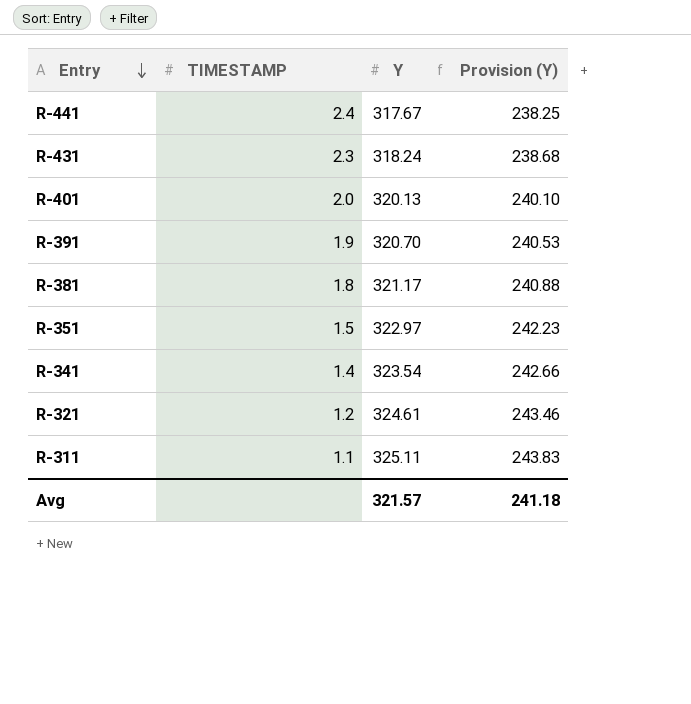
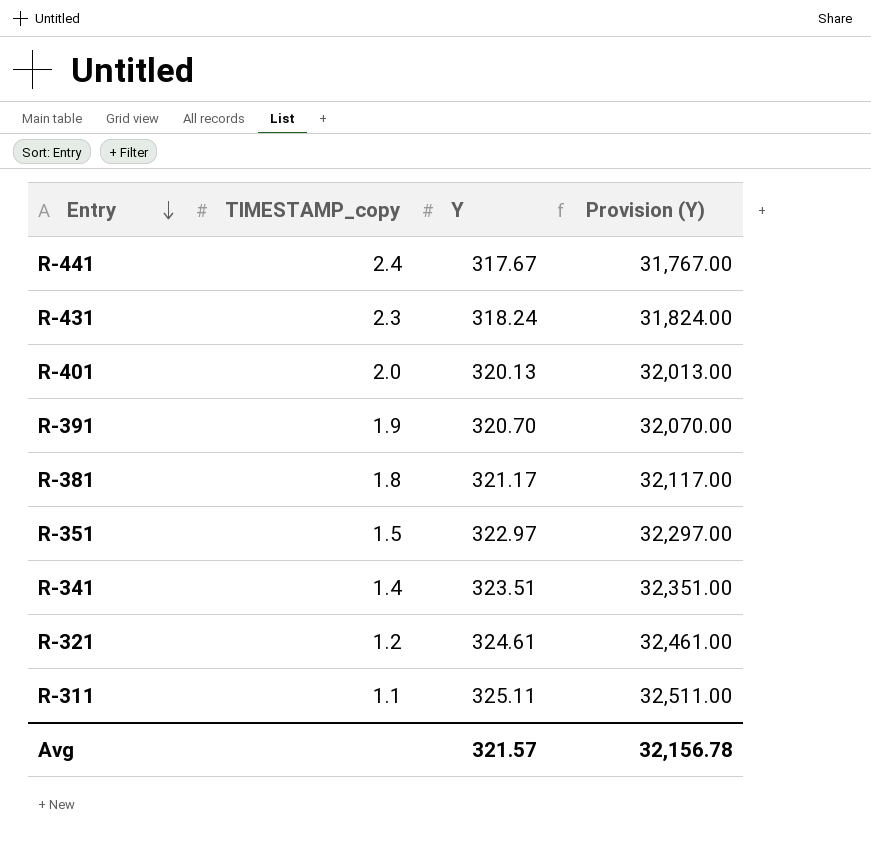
column name: TIMESTAMP -> TIMESTAMP_copy
column Provision (Y) | formula: [Y] * 0.75 -> [Y] * 100
R-341 | Y: 323.54 -> 323.51
Avg | Provision (Y): 241.18 -> 32,156.78

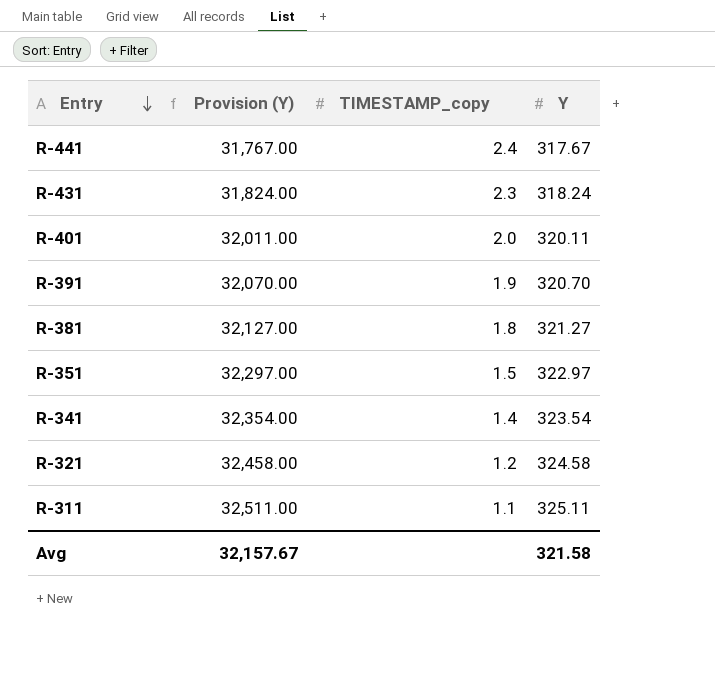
column Provision (Y) | position: 4 -> 2
R-401 | Provision (Y): 32,013.00 -> 32,011.00
R-401 | Y: 320.13 -> 320.11
R-381 | Provision (Y): 32,117.00 -> 32,127.00
R-381 | Y: 321.17 -> 321.27
R-341 | Provision (Y): 32,351.00 -> 32,354.00
R-341 | Y: 323.51 -> 323.54
R-321 | Provision (Y): 32,461.00 -> 32,458.00
R-321 | Y: 324.61 -> 324.58
Avg | Provision (Y): 32,156.78 -> 32,157.67
Avg | Y: 321.57 -> 321.58

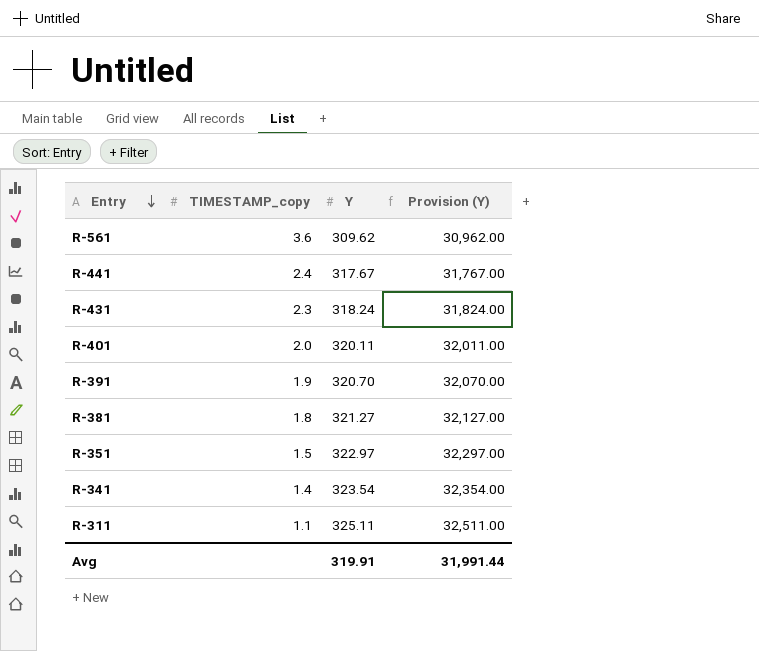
column Provision (Y) | position: 2 -> 4
row R-321: 32,458.00 | 1.2 | 324.58 -> none
row R-561: none -> 3.6 | 309.62 | 30,962.00
Avg | Y: 321.58 -> 319.91
Avg | Provision (Y): 32,157.67 -> 31,991.44

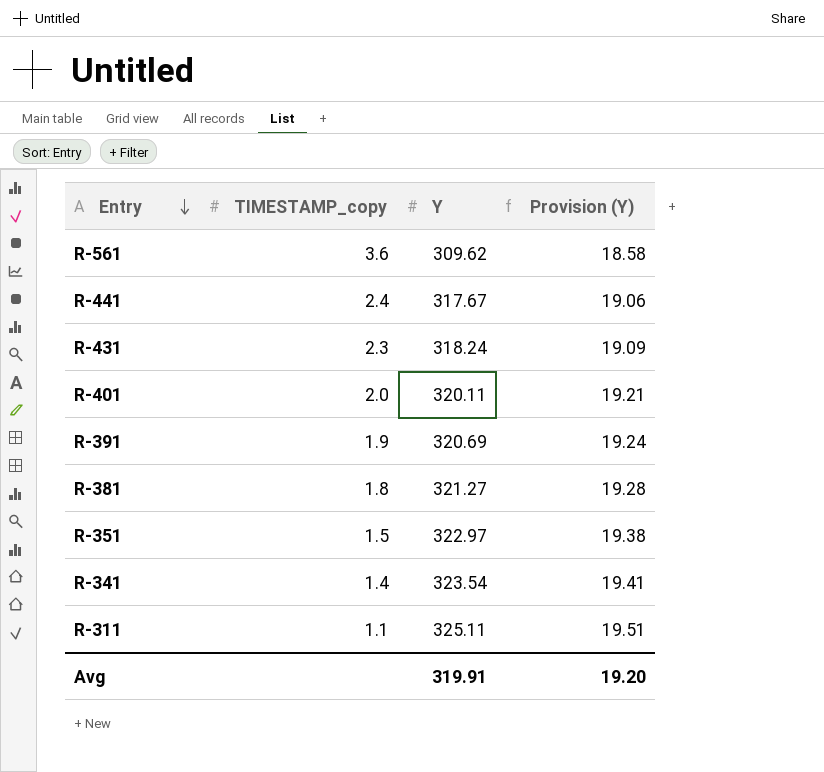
column Provision (Y) | formula: [Y] * 100 -> [Y] * 0.06
R-391 | Y: 320.70 -> 320.69
Avg | Provision (Y): 31,991.44 -> 19.20

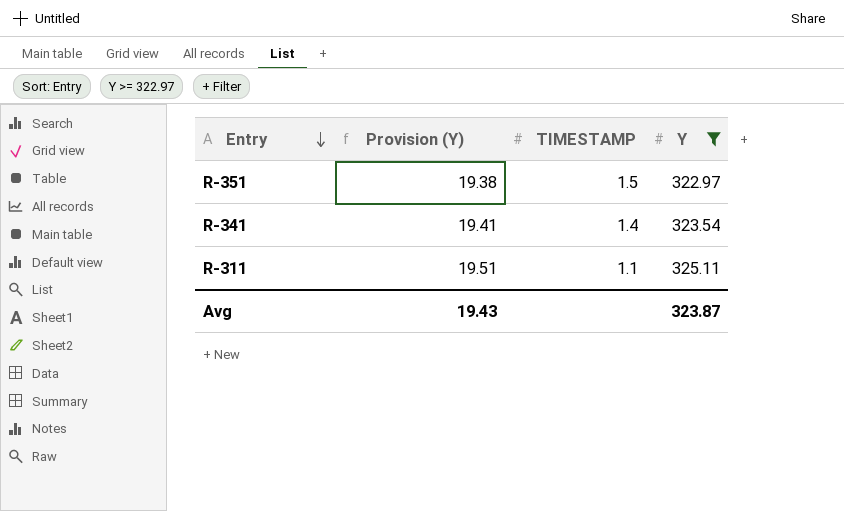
filter: none -> Y >= 322.97
column Provision (Y) | position: 4 -> 2
column name: TIMESTAMP_copy -> TIMESTAMP
Avg | Provision (Y): 19.20 -> 19.43
Avg | Y: 319.91 -> 323.87

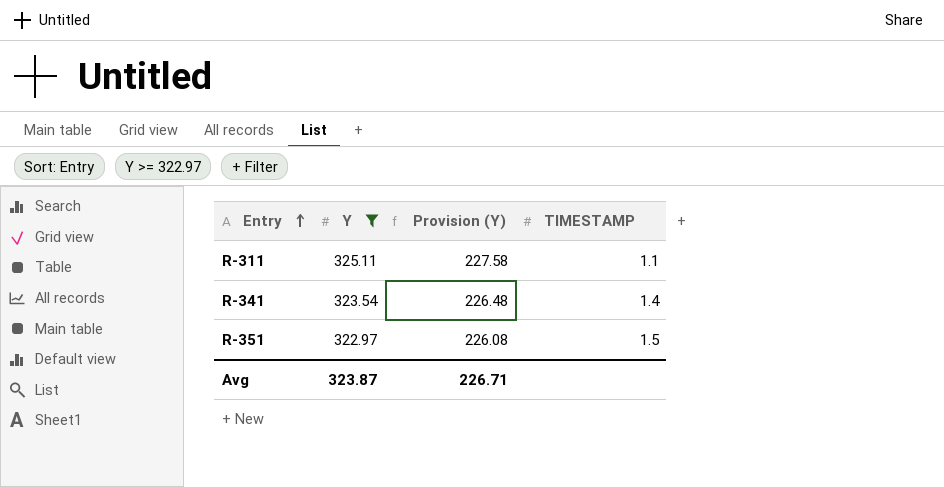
row order: Entry descending -> Entry ascending
column Y | position: 4 -> 2
column Provision (Y) | formula: [Y] * 0.06 -> [Y] * 0.7
Avg | Provision (Y): 19.43 -> 226.71

